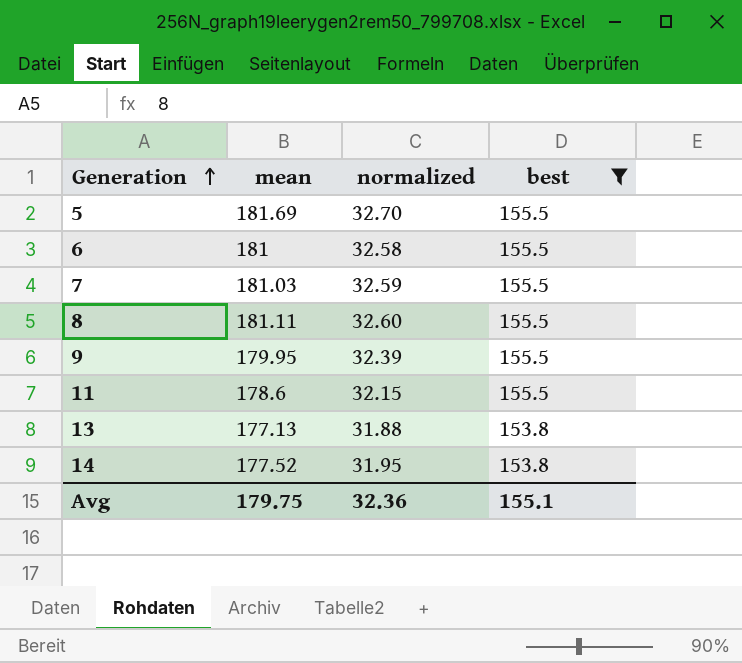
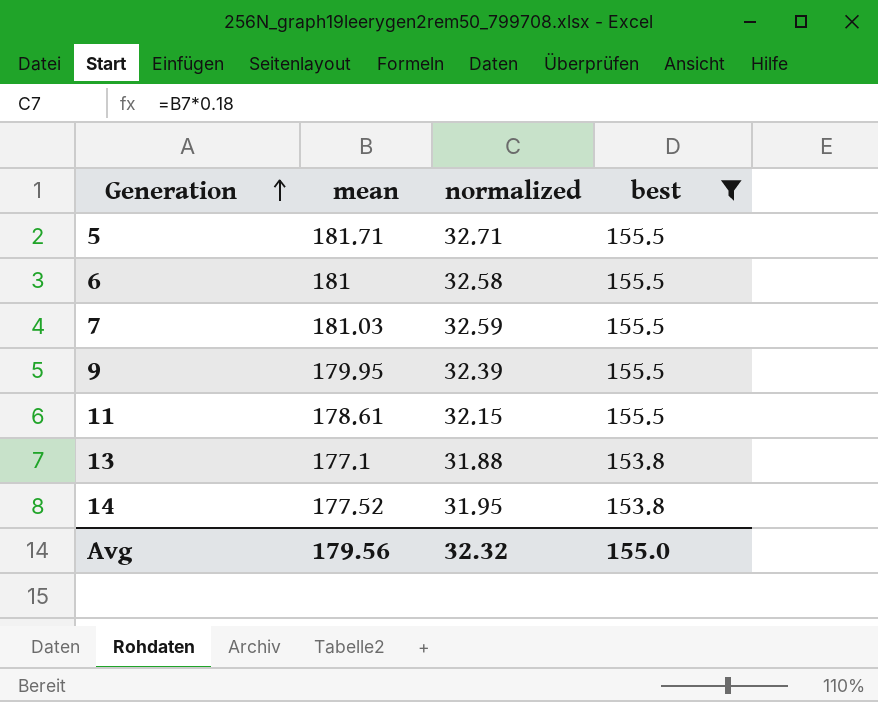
row 8: 181.11 | 32.60 | 155.5 -> none
5 | mean: 181.69 -> 181.71
5 | normalized: 32.70 -> 32.71
11 | mean: 178.6 -> 178.61
13 | mean: 177.13 -> 177.1
Avg | mean: 179.75 -> 179.56
Avg | normalized: 32.36 -> 32.32
Avg | best: 155.1 -> 155.0

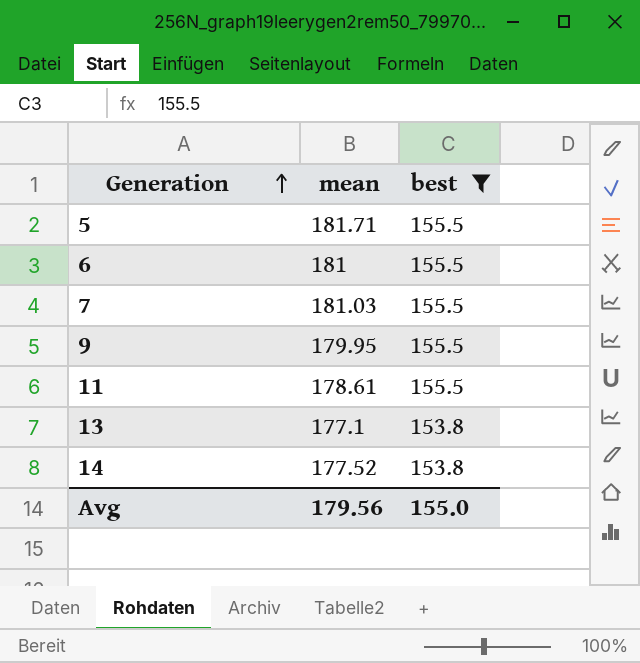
column normalized | formula: [mean] * 0.18 -> none

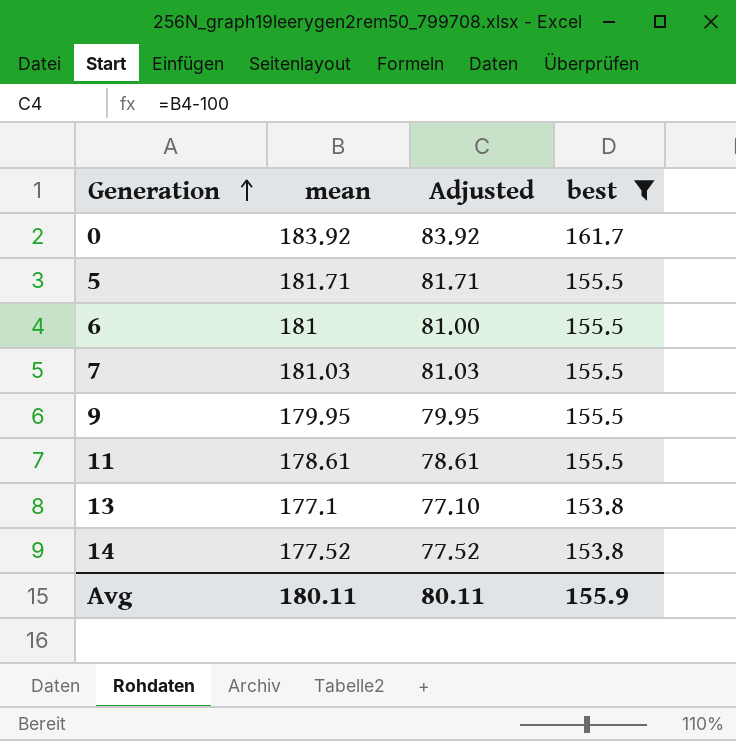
column Adjusted | formula: none -> [mean] - 100
row 0: none -> 183.92 | 83.92 | 161.7
Avg | mean: 179.56 -> 180.11
Avg | best: 155.0 -> 155.9

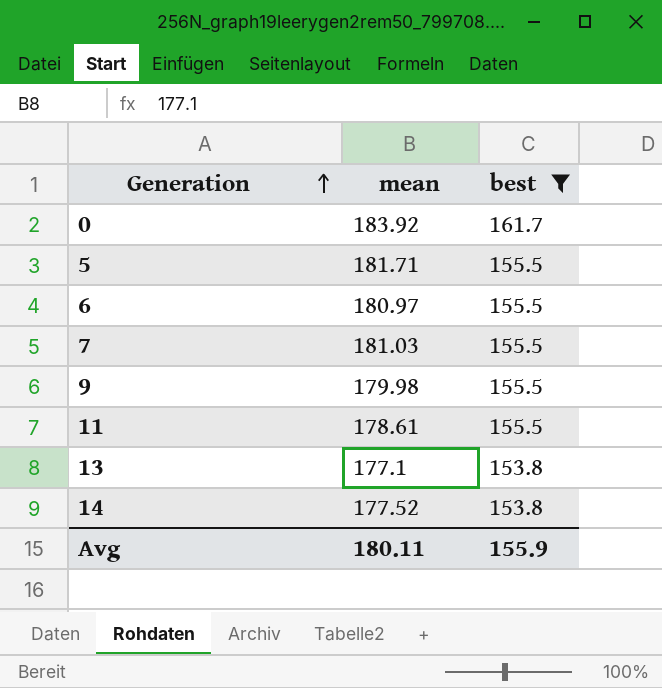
column Adjusted | formula: [mean] - 100 -> none
6 | mean: 181 -> 180.97
9 | mean: 179.95 -> 179.98

